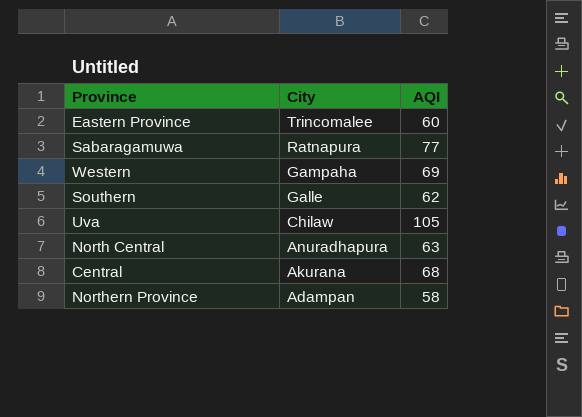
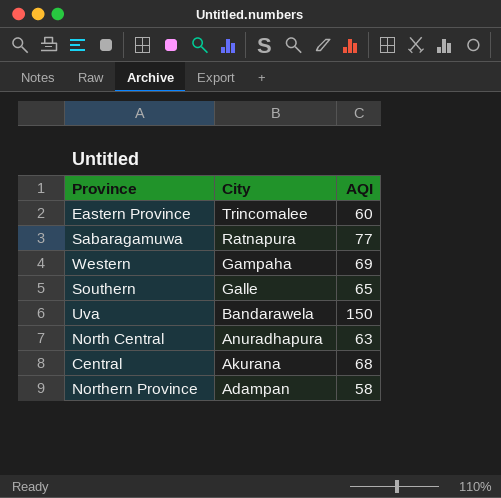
Southern | AQI: 62 -> 65
Uva | City: Chilaw -> Bandarawela
Uva | AQI: 105 -> 150

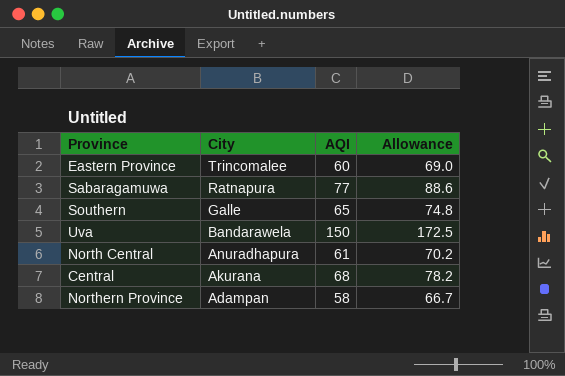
column Allowance | formula: none -> [AQI] * 1.15
row Western: Gampaha | 69 -> none
North Central | AQI: 63 -> 61

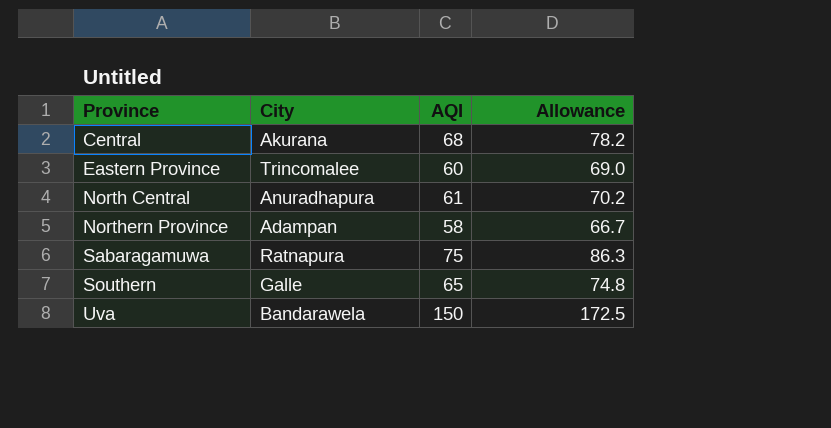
row order: City descending -> Province ascending
Sabaragamuwa | AQI: 77 -> 75
Sabaragamuwa | Allowance: 88.6 -> 86.3

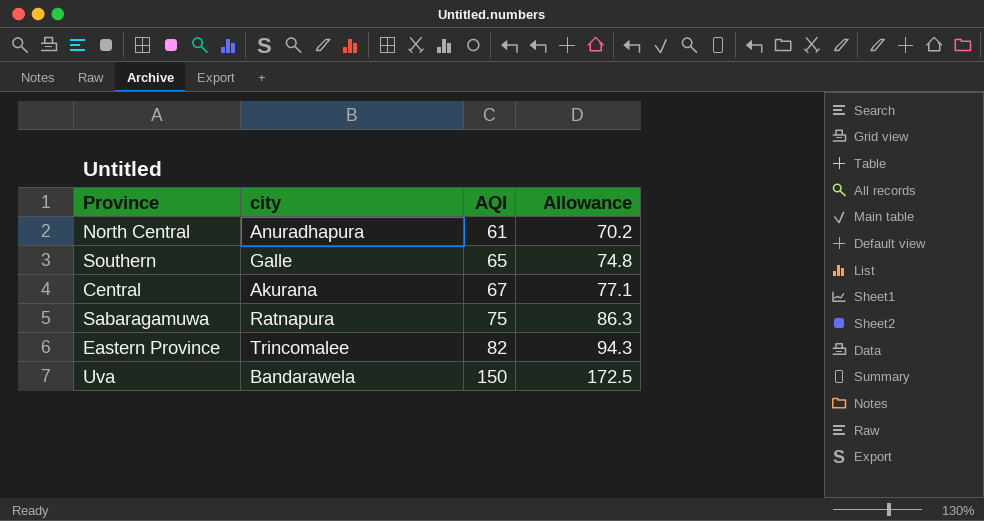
row order: Province ascending -> AQI ascending
column name: City -> city
row Northern Province: Adampan | 58 | 66.7 -> none
Central | AQI: 68 -> 67
Central | Allowance: 78.2 -> 77.1
Eastern Province | AQI: 60 -> 82
Eastern Province | Allowance: 69.0 -> 94.3

